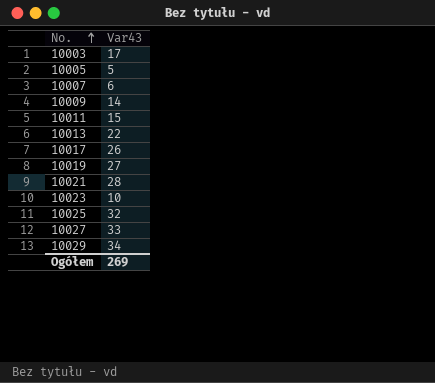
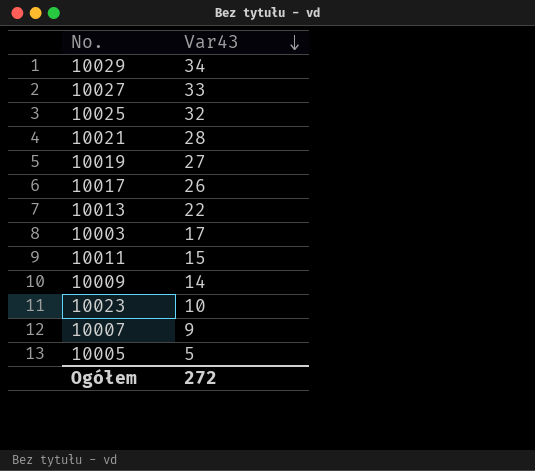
row order: No. ascending -> Var43 descending
10007 | Var43: 6 -> 9
Ogółem | Var43: 269 -> 272

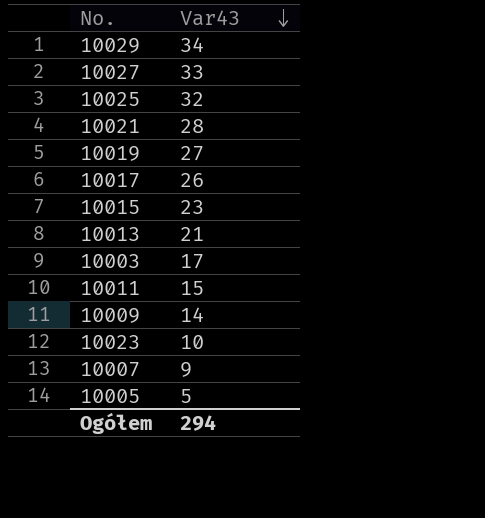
row 10015: none -> 23
10013 | Var43: 22 -> 21
Ogółem | Var43: 272 -> 294

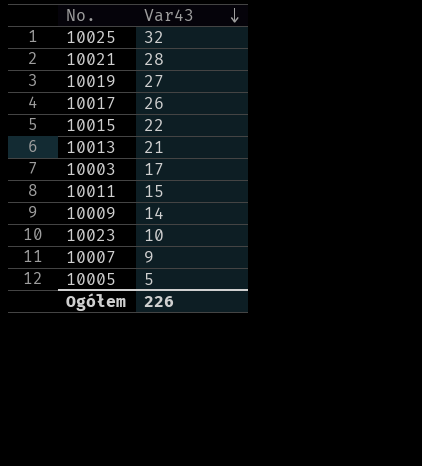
row 10029: 34 -> none
row 10027: 33 -> none
10015 | Var43: 23 -> 22
Ogółem | Var43: 294 -> 226

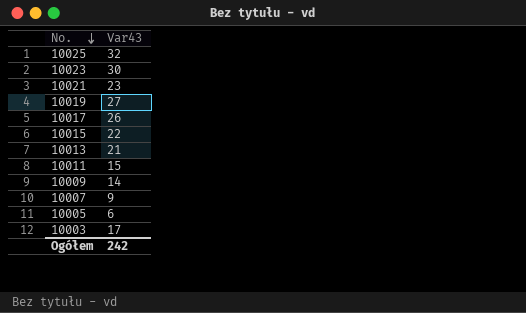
row order: Var43 descending -> No. descending
10023 | Var43: 10 -> 30
10021 | Var43: 28 -> 23
10005 | Var43: 5 -> 6
Ogółem | Var43: 226 -> 242

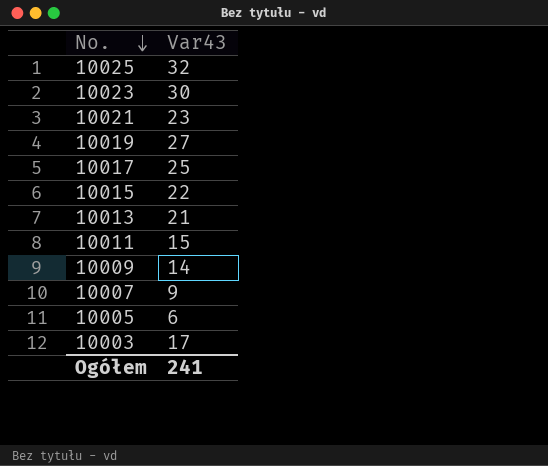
10017 | Var43: 26 -> 25
Ogółem | Var43: 242 -> 241

